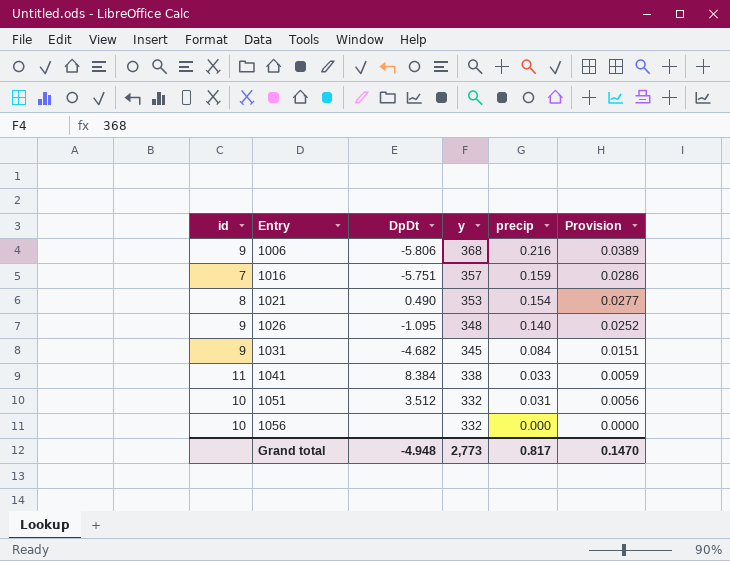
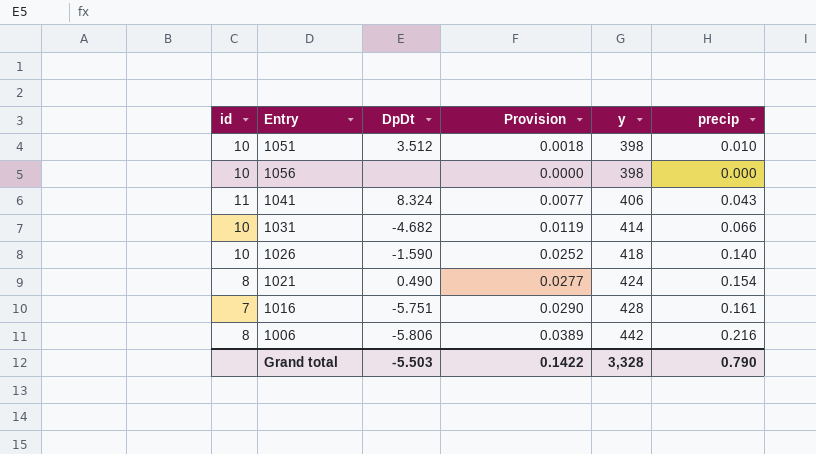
row order: Entry ascending -> y ascending
column Provision | position: 6 -> 4
1051 | Provision: 0.0056 -> 0.0018
1051 | y: 332 -> 398
1051 | precip: 0.031 -> 0.010
1056 | y: 332 -> 398
1041 | DpDt: 8.384 -> 8.324
1041 | Provision: 0.0059 -> 0.0077
1041 | y: 338 -> 406
1041 | precip: 0.033 -> 0.043
1031 | id: 9 -> 10
1031 | Provision: 0.0151 -> 0.0119
1031 | y: 345 -> 414
1031 | precip: 0.084 -> 0.066
1026 | id: 9 -> 10
1026 | DpDt: -1.095 -> -1.590
1026 | y: 348 -> 418
1021 | y: 353 -> 424
1016 | Provision: 0.0286 -> 0.0290
1016 | y: 357 -> 428
1016 | precip: 0.159 -> 0.161
1006 | id: 9 -> 8
1006 | y: 368 -> 442
Grand total | DpDt: -4.948 -> -5.503
Grand total | Provision: 0.1470 -> 0.1422
Grand total | y: 2,773 -> 3,328
Grand total | precip: 0.817 -> 0.790

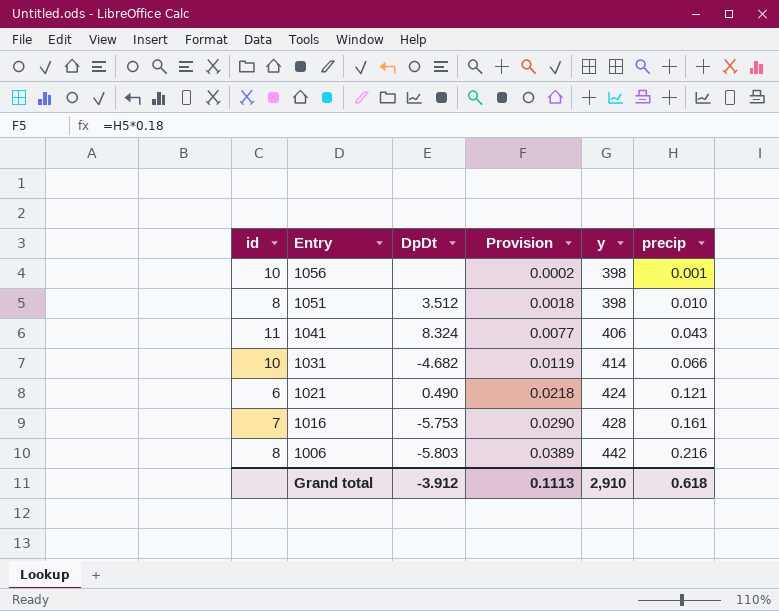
row order: y ascending -> Entry descending
row 1026: 10 | -1.590 | 0.0252 | 418 | 0.140 -> none
1056 | Provision: 0.0000 -> 0.0002
1056 | precip: 0.000 -> 0.001
1051 | id: 10 -> 8
1021 | id: 8 -> 6
1021 | Provision: 0.0277 -> 0.0218
1021 | precip: 0.154 -> 0.121
1016 | DpDt: -5.751 -> -5.753
1006 | DpDt: -5.806 -> -5.803
Grand total | DpDt: -5.503 -> -3.912
Grand total | Provision: 0.1422 -> 0.1113
Grand total | y: 3,328 -> 2,910
Grand total | precip: 0.790 -> 0.618

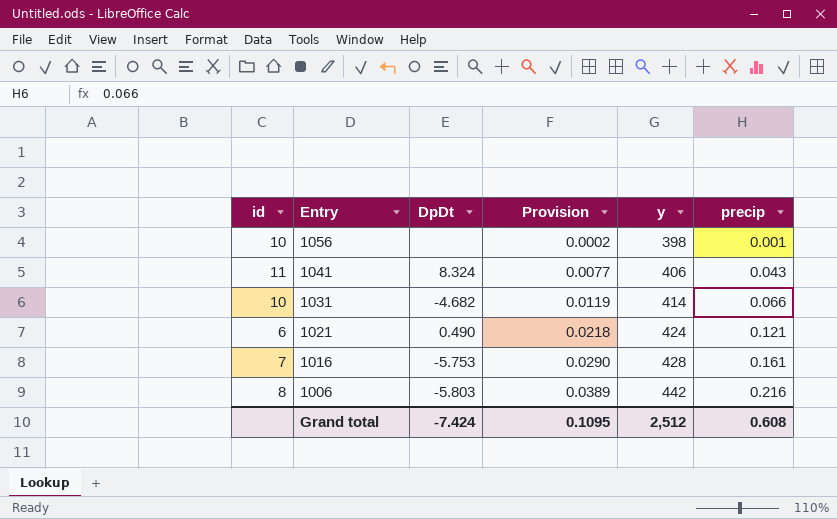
row 1051: 8 | 3.512 | 0.0018 | 398 | 0.010 -> none
Grand total | DpDt: -3.912 -> -7.424
Grand total | Provision: 0.1113 -> 0.1095
Grand total | y: 2,910 -> 2,512
Grand total | precip: 0.618 -> 0.608

